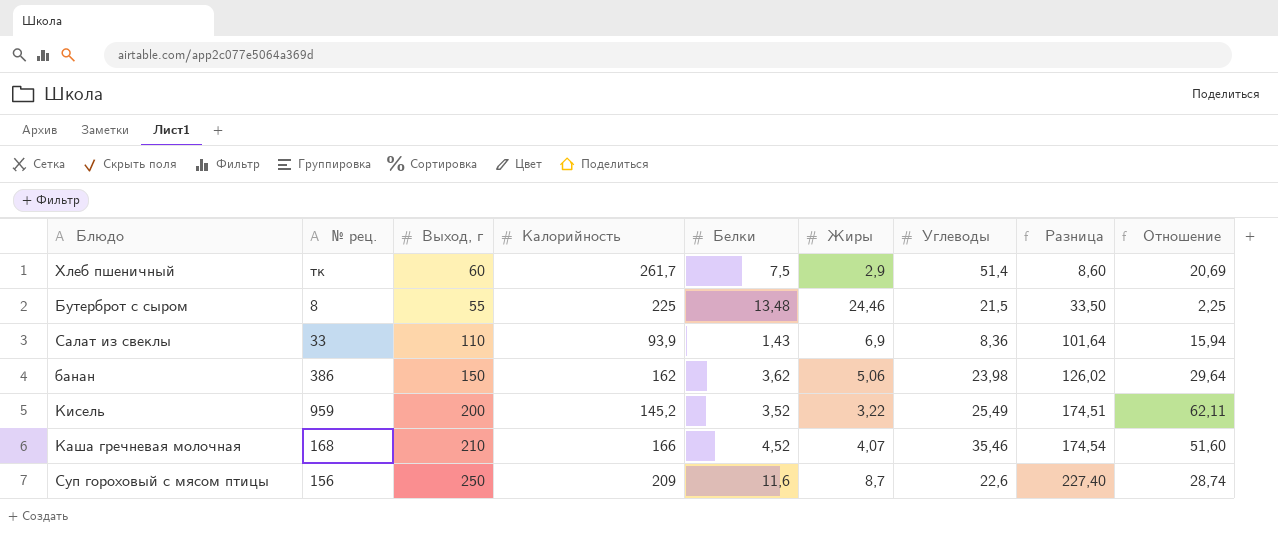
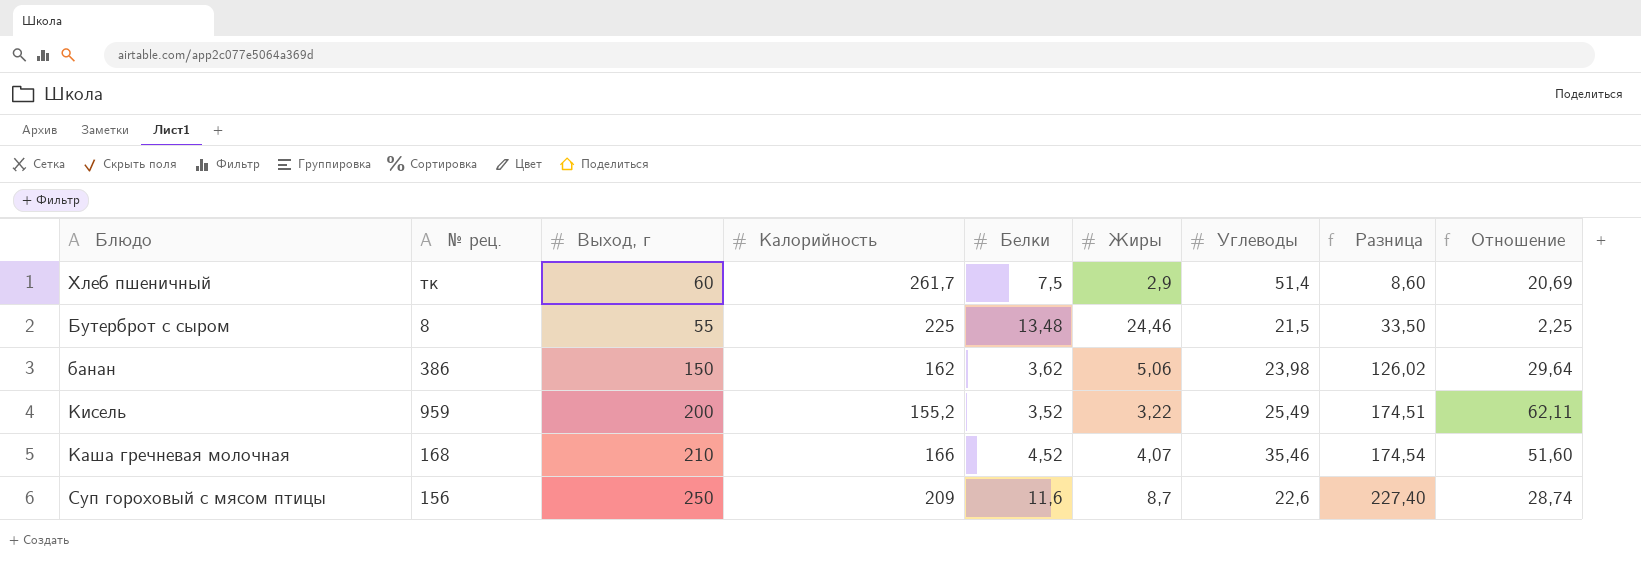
row Салат из свеклы: 33 | 110 | 93,9 | 1,43 | 6,9 | 8,36 | 101,64 | 15,94 -> none
Кисель | Калорийность: 145,2 -> 155,2

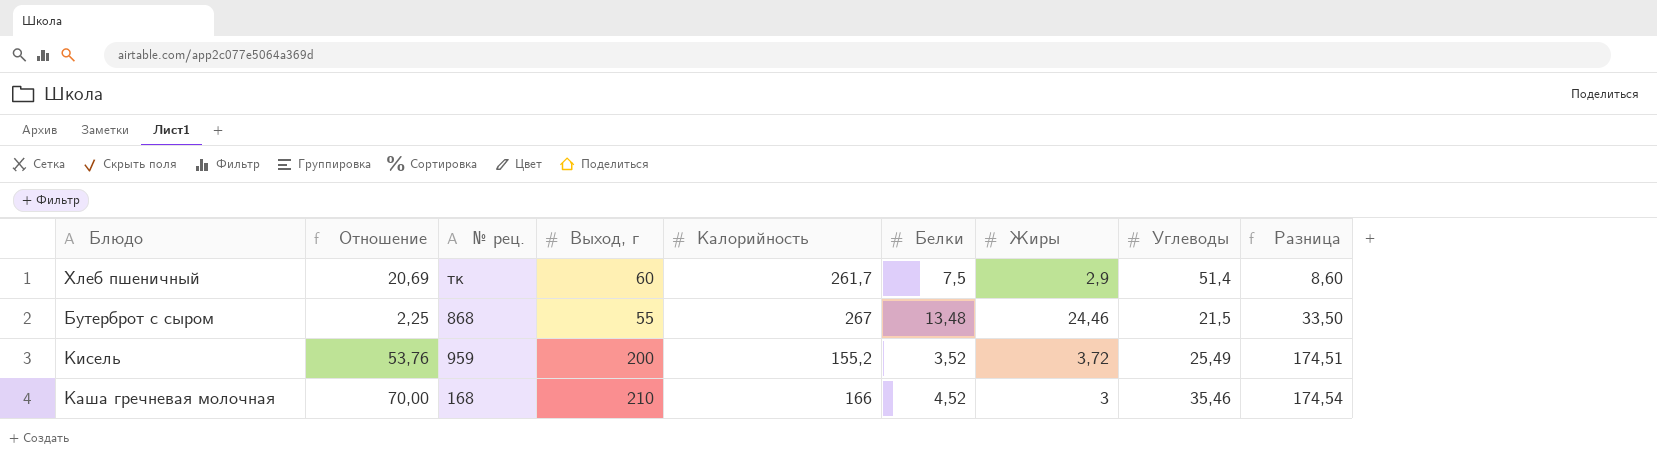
column Отношение | position: 9 -> 2
row банан: 386 | 150 | 162 | 3,62 | 5,06 | 23,98 | 126,02 | 29,64 -> none
row Суп гороховый с мясом птицы: 156 | 250 | 209 | 11,6 | 8,7 | 22,6 | 227,40 | 28,74 -> none
Бутерброт с сыром | № рец.: 8 -> 868
Бутерброт с сыром | Калорийность: 225 -> 267
Кисель | Отношение: 62,11 -> 53,76
Кисель | Жиры: 3,22 -> 3,72
Каша гречневая молочная | Отношение: 51,60 -> 70,00
Каша гречневая молочная | Жиры: 4,07 -> 3

